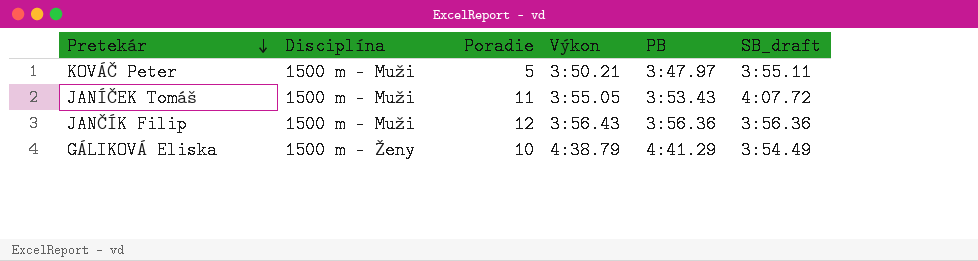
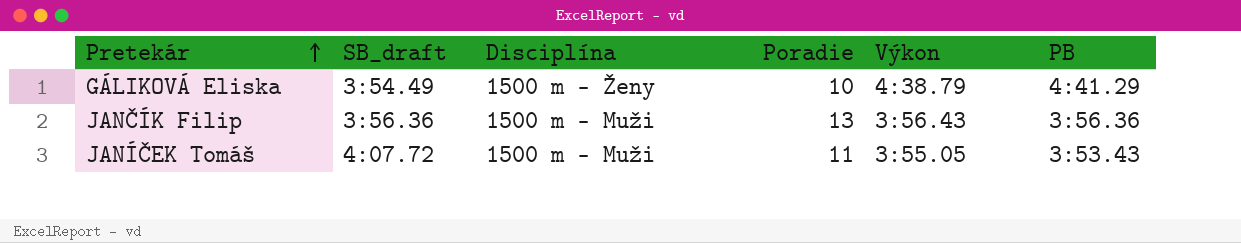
row order: Pretekár descending -> Pretekár ascending
column SB_draft | position: 6 -> 2
row KOVÁČ Peter: 1500 m - Muži | 5 | 3:50.21 | 3:47.97 | 3:55.11 -> none
JANČÍK Filip | Poradie: 12 -> 13

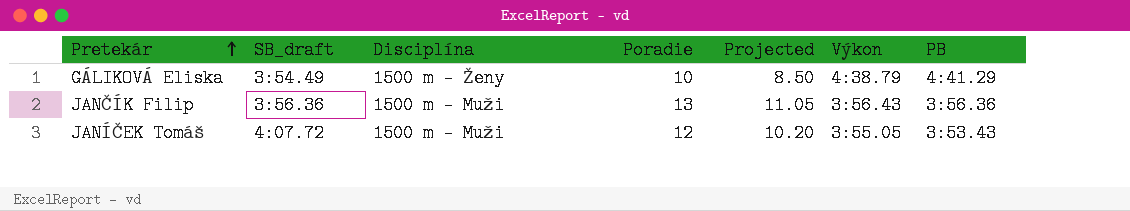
column Projected | formula: none -> [Poradie] * 0.85
JANÍČEK Tomáš | Poradie: 11 -> 12

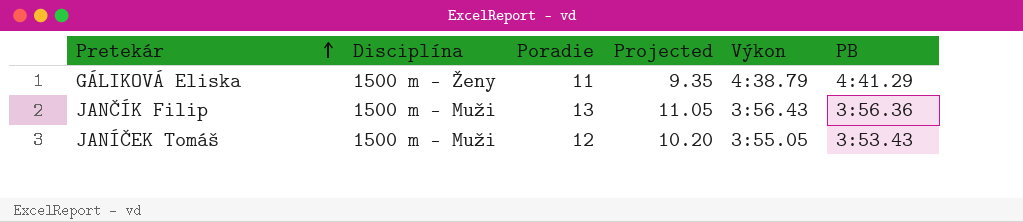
column SB_draft | position: 2 -> none
GÁLIKOVÁ Eliska | Poradie: 10 -> 11
GÁLIKOVÁ Eliska | Projected: 8.50 -> 9.35

